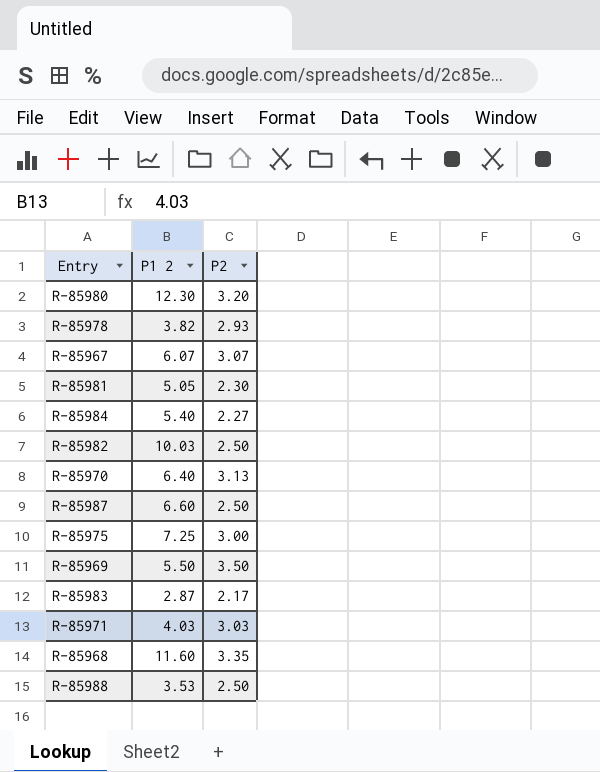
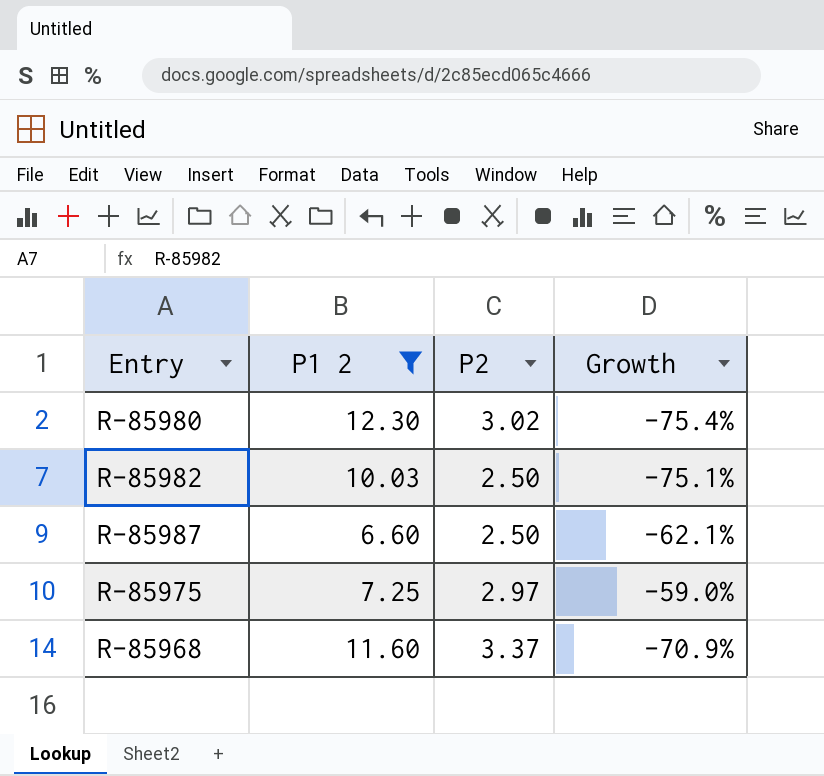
filter: none -> P1 2 >= 6.60
column Growth | formula: none -> ([P2] - [P1 2]) / [P1 2]
R-85980 | P2: 3.20 -> 3.02
R-85975 | P2: 3.00 -> 2.97
R-85968 | P2: 3.35 -> 3.37

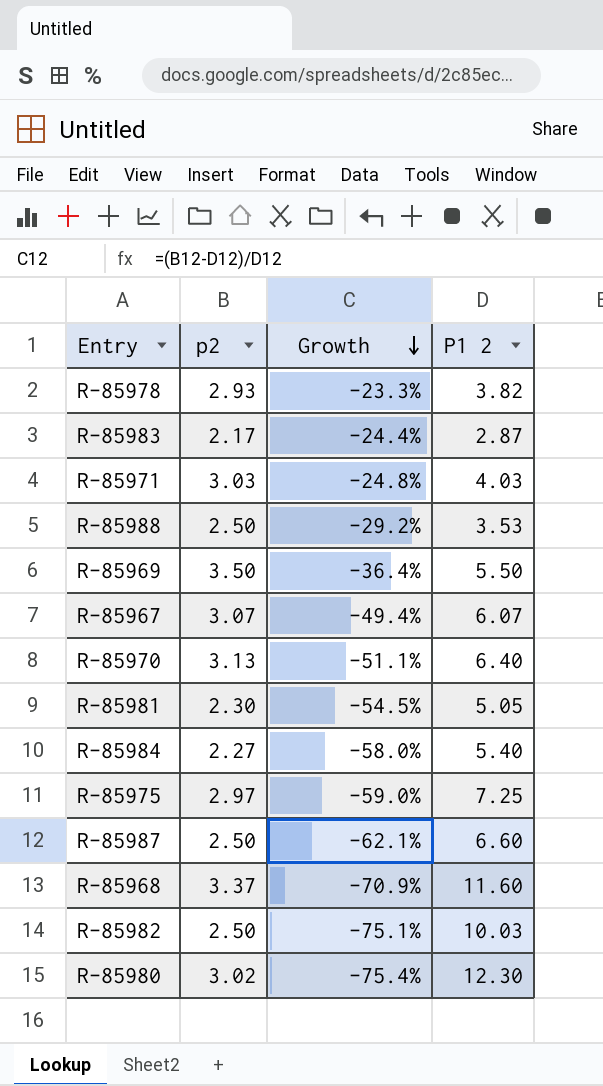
filter: P1 2 >= 6.60 -> none
row order: none -> Growth descending
column name: P2 -> p2
column P1 2 | position: 2 -> 4

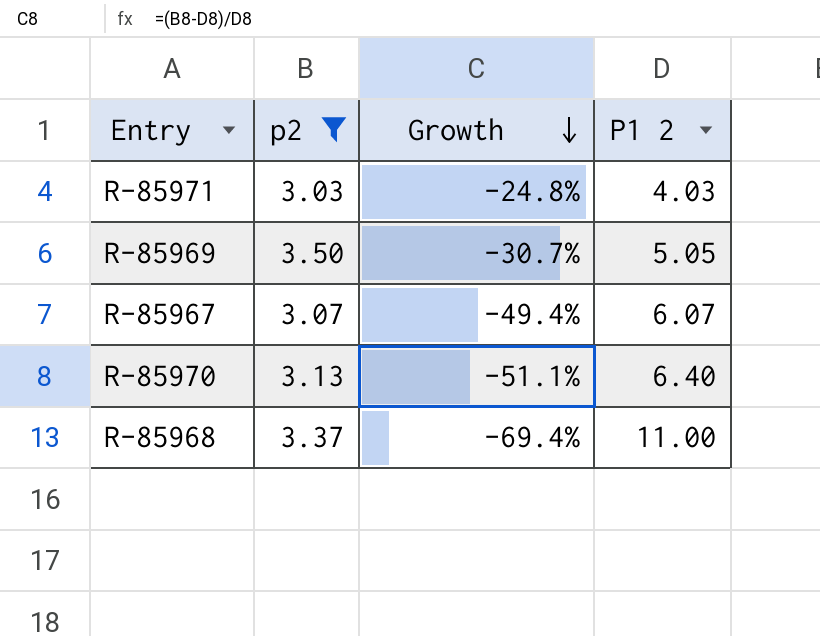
filter: none -> p2 >= 3.03
R-85969 | Growth: -36.4% -> -30.7%
R-85969 | P1 2: 5.50 -> 5.05
R-85968 | Growth: -70.9% -> -69.4%
R-85968 | P1 2: 11.60 -> 11.00

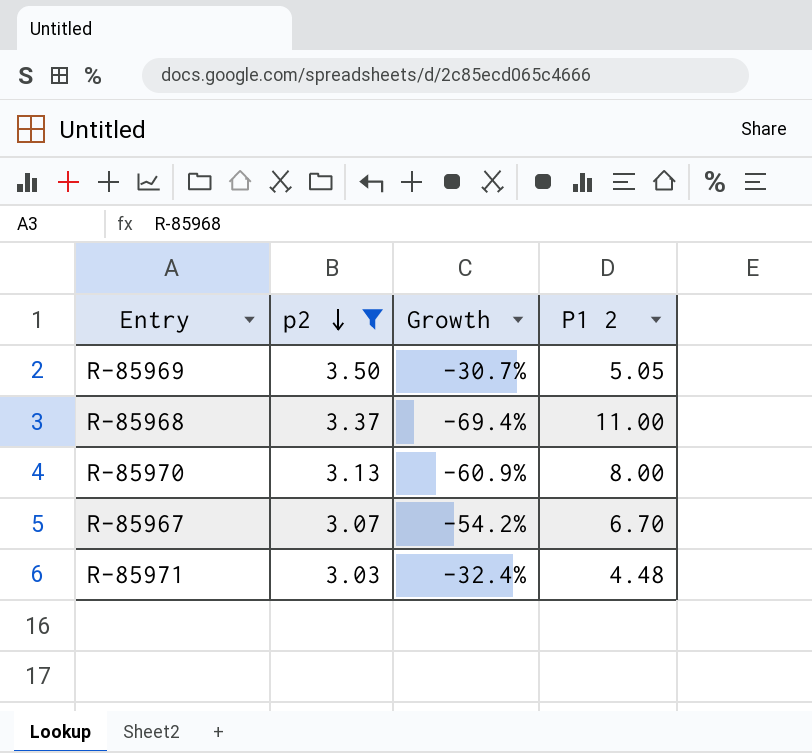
row order: Growth descending -> p2 descending
R-85970 | Growth: -51.1% -> -60.9%
R-85970 | P1 2: 6.40 -> 8.00
R-85967 | Growth: -49.4% -> -54.2%
R-85967 | P1 2: 6.07 -> 6.70
R-85971 | Growth: -24.8% -> -32.4%
R-85971 | P1 2: 4.03 -> 4.48

